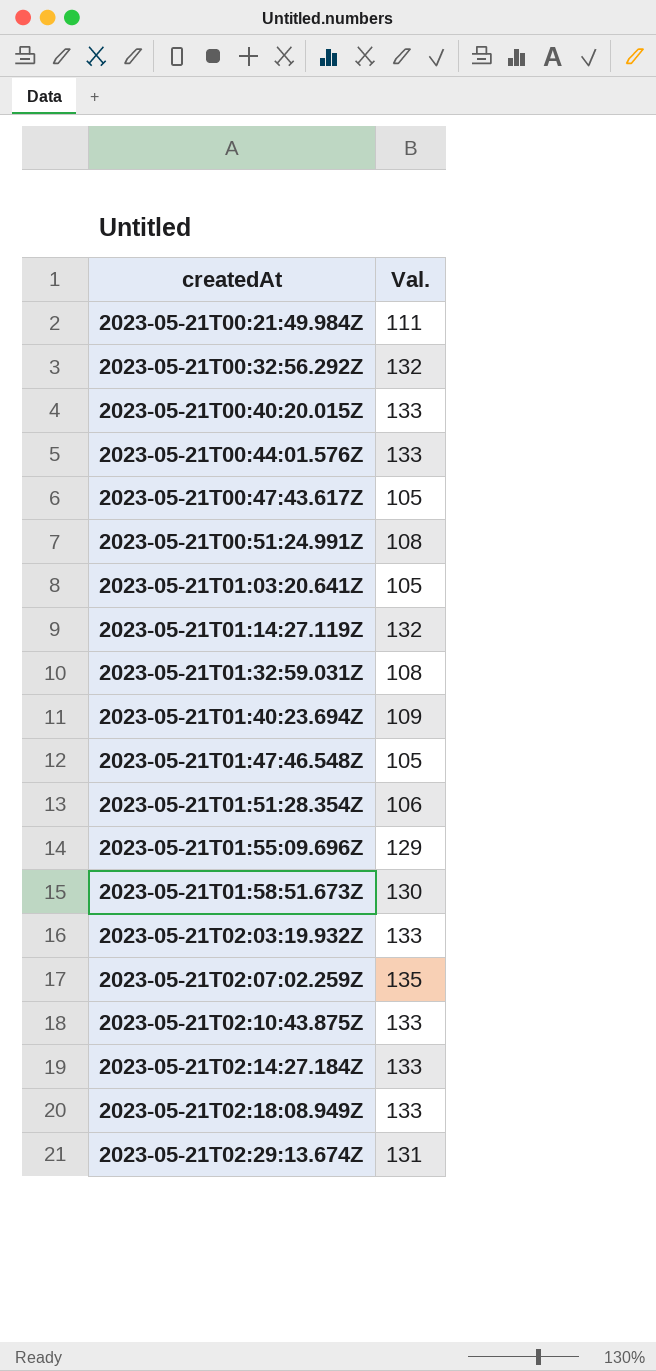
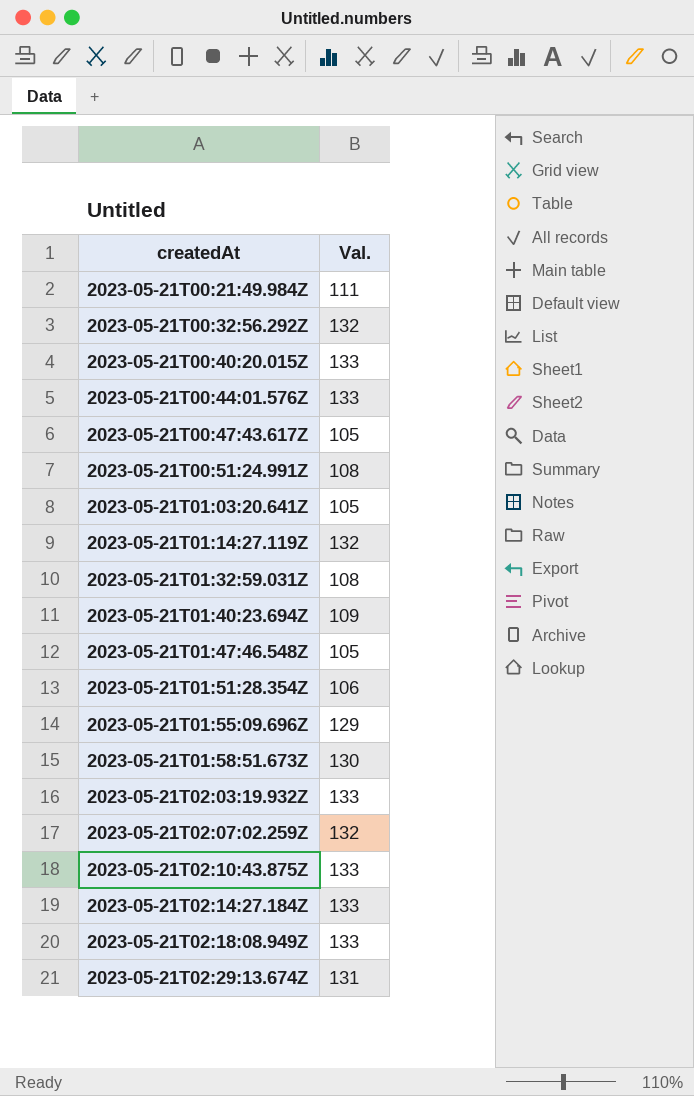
2023-05-21T02:07:02.259Z | Val.: 135 -> 132

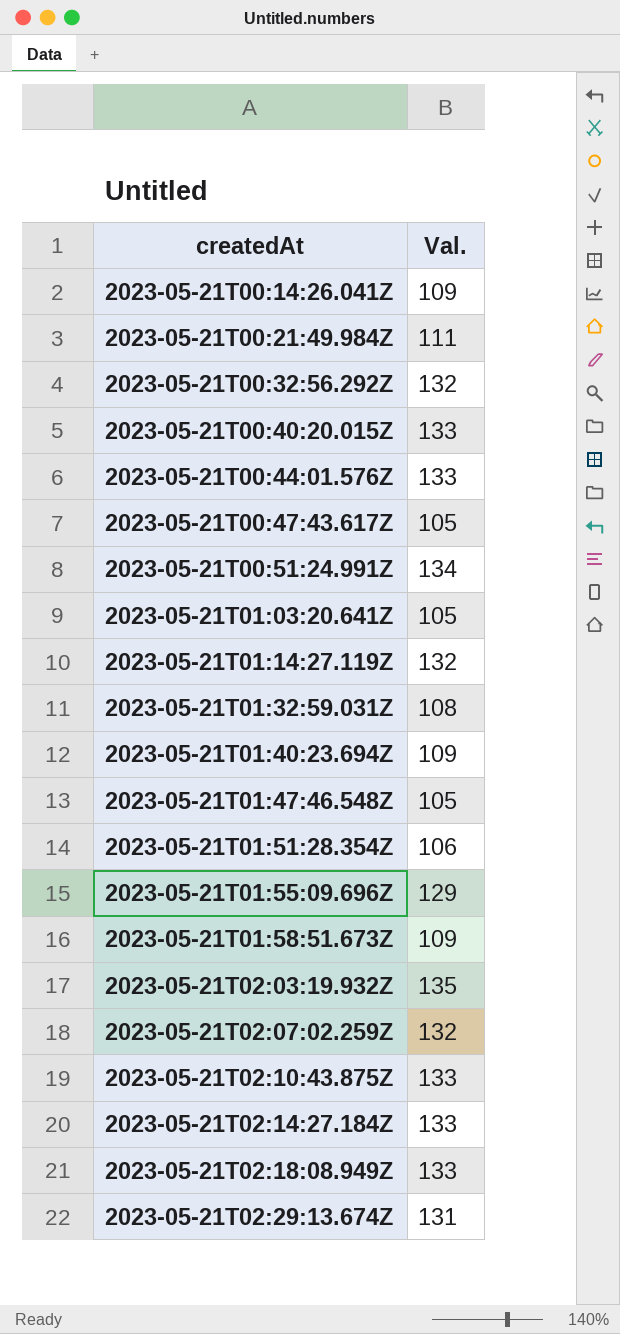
row 2023-05-21T00:14:26.041Z: none -> 109
2023-05-21T00:51:24.991Z | Val.: 108 -> 134
2023-05-21T01:58:51.673Z | Val.: 130 -> 109
2023-05-21T02:03:19.932Z | Val.: 133 -> 135

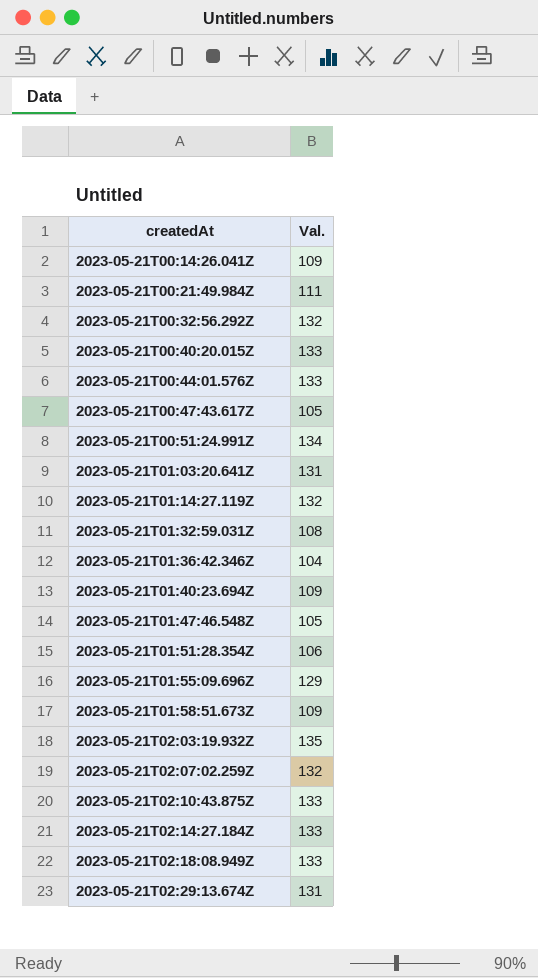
2023-05-21T01:03:20.641Z | Val.: 105 -> 131
row 2023-05-21T01:36:42.346Z: none -> 104

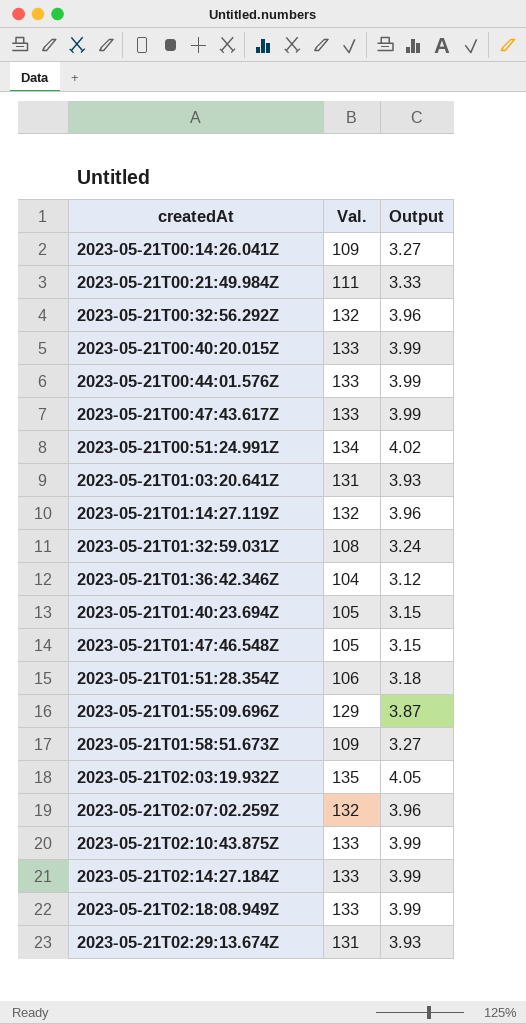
column Output | formula: none -> [Val.] * 0.03
2023-05-21T00:47:43.617Z | Val.: 105 -> 133
2023-05-21T01:40:23.694Z | Val.: 109 -> 105

